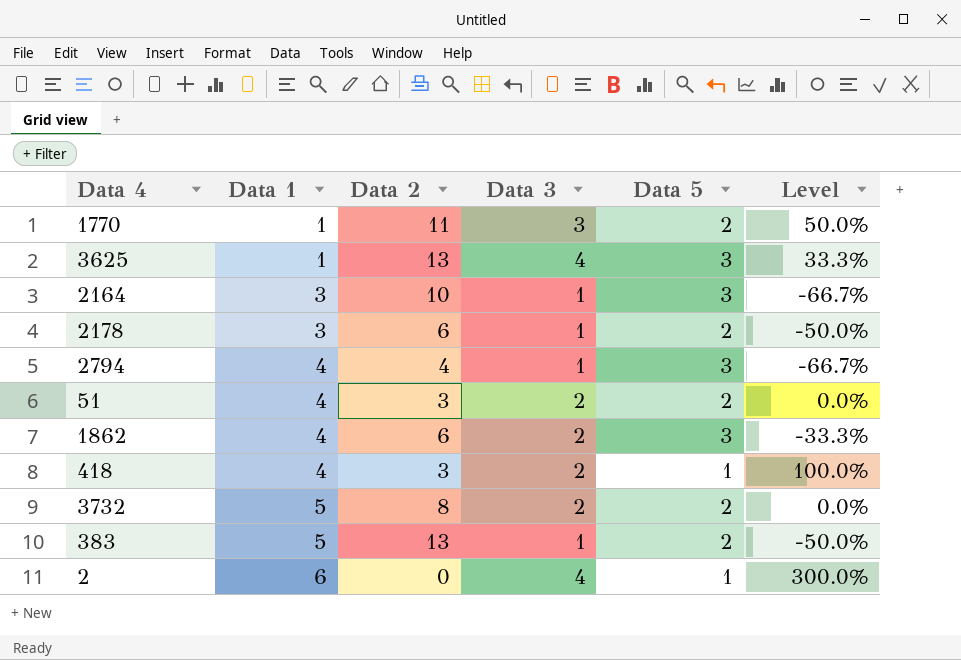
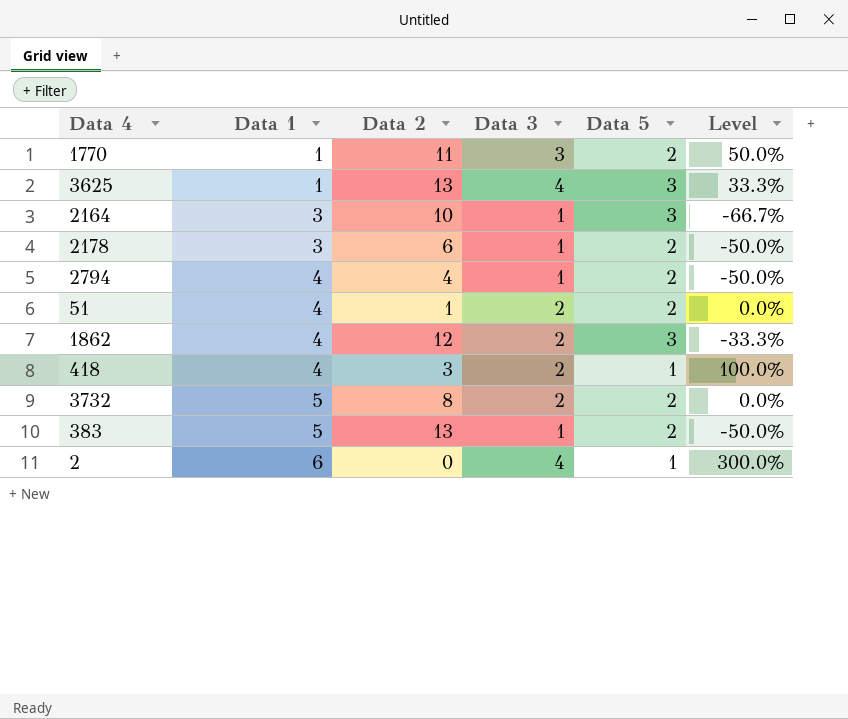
2794 | Data 5: 3 -> 2
2794 | Level: -66.7% -> -50.0%
51 | Data 2: 3 -> 1
1862 | Data 2: 6 -> 12

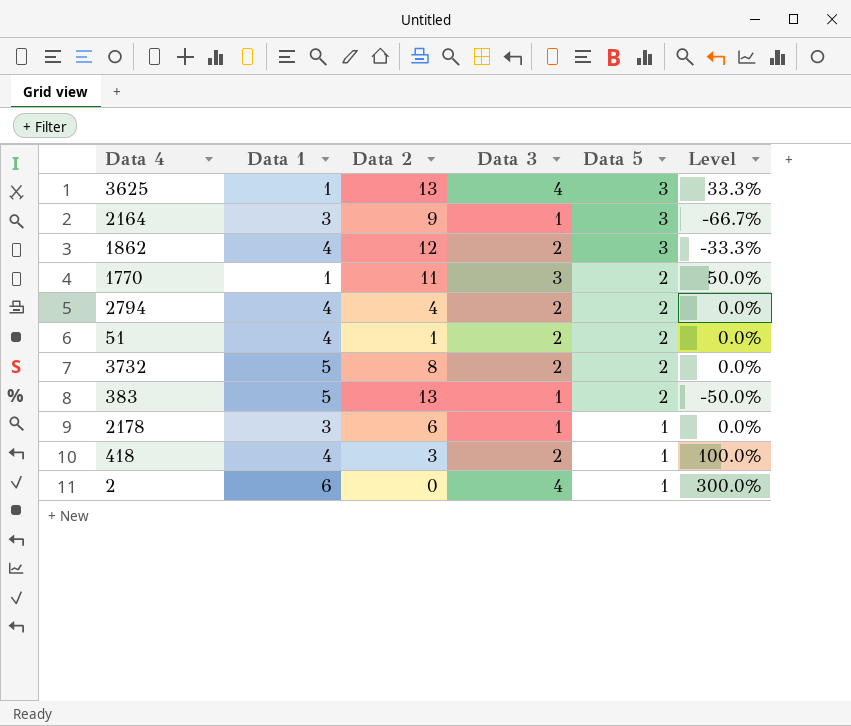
row order: Data 1 ascending -> Data 5 descending
2164 | Data 2: 10 -> 9
2794 | Data 3: 1 -> 2
2794 | Level: -50.0% -> 0.0%
2178 | Data 5: 2 -> 1
2178 | Level: -50.0% -> 0.0%

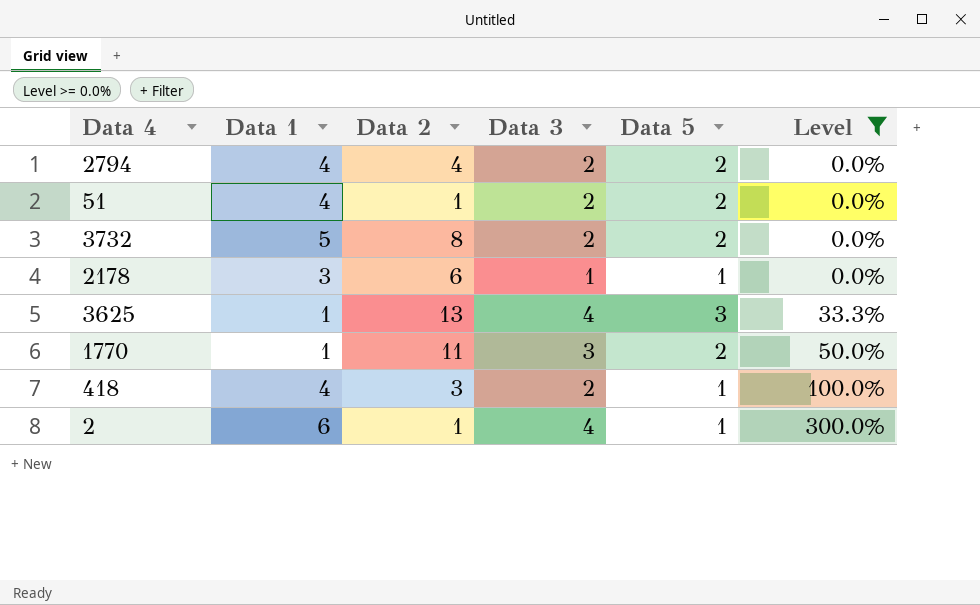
filter: none -> Level >= 0.0%
row order: Data 5 descending -> Level ascending
2 | Data 2: 0 -> 1

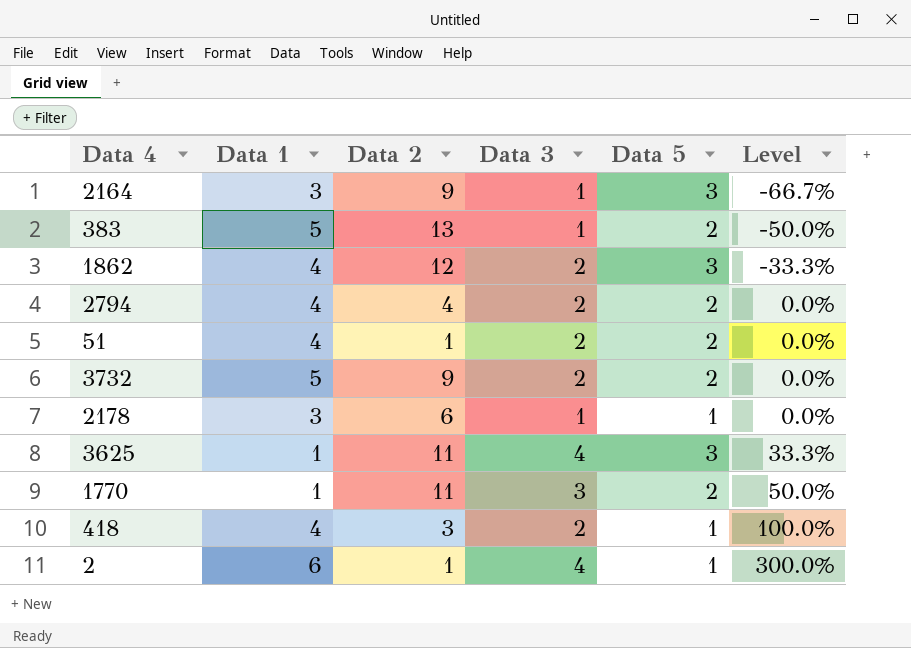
filter: Level >= 0.0% -> none
3732 | Data 2: 8 -> 9
3625 | Data 2: 13 -> 11

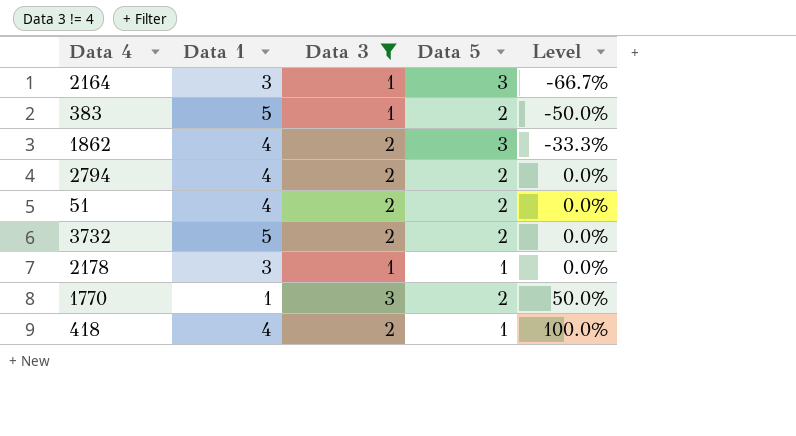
filter: none -> Data 3 != 4
column Data 2 | position: 3 -> none

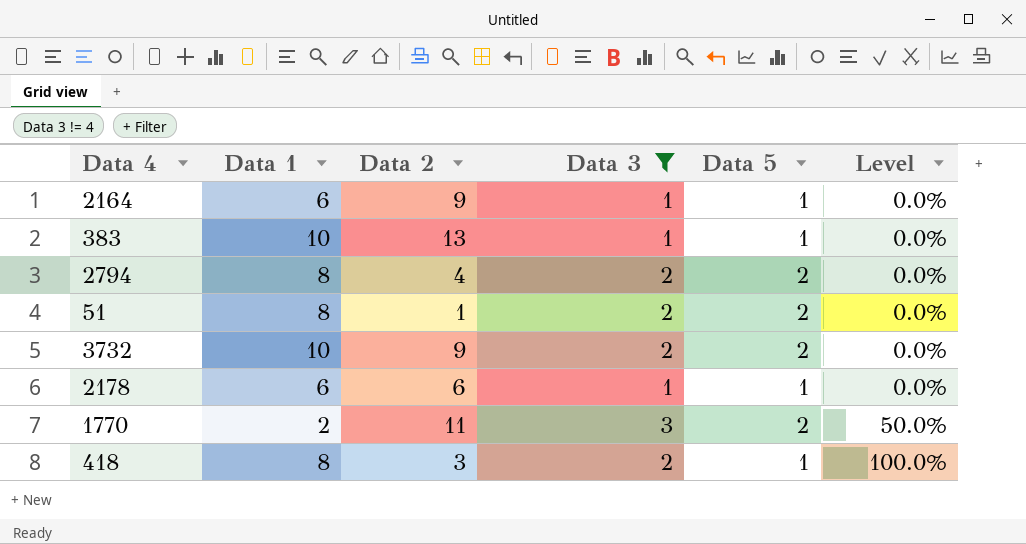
column Data 2 | position: none -> 3
row 1862: 4 | 2 | 3 | -33.3% -> none
2164 | Data 1: 3 -> 6
2164 | Data 5: 3 -> 1
2164 | Level: -66.7% -> 0.0%
383 | Data 1: 5 -> 10
383 | Data 5: 2 -> 1
383 | Level: -50.0% -> 0.0%
2794 | Data 1: 4 -> 8
51 | Data 1: 4 -> 8
3732 | Data 1: 5 -> 10
2178 | Data 1: 3 -> 6
1770 | Data 1: 1 -> 2
418 | Data 1: 4 -> 8

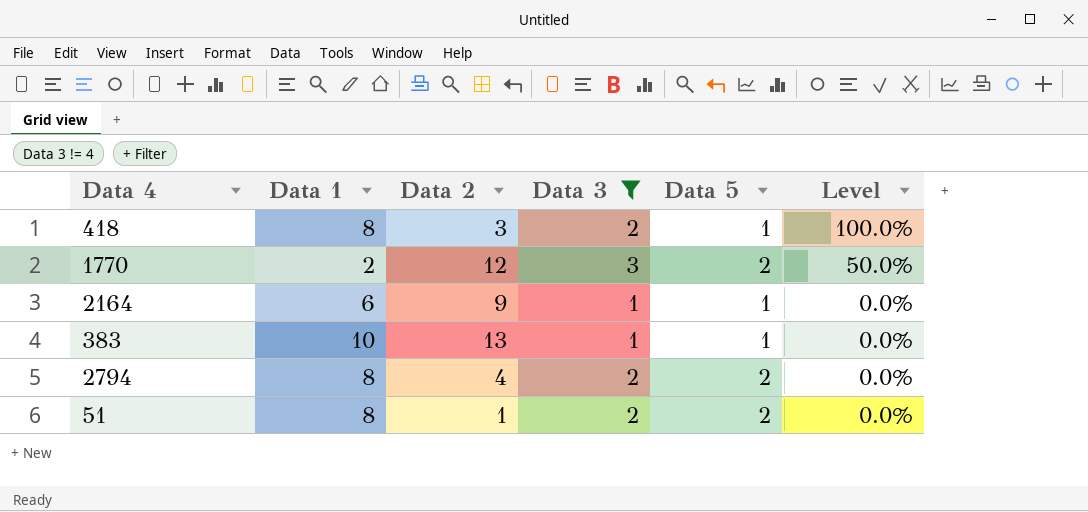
row order: Level ascending -> Level descending
row 3732: 10 | 9 | 2 | 2 | 0.0% -> none
row 2178: 6 | 6 | 1 | 1 | 0.0% -> none
1770 | Data 2: 11 -> 12

